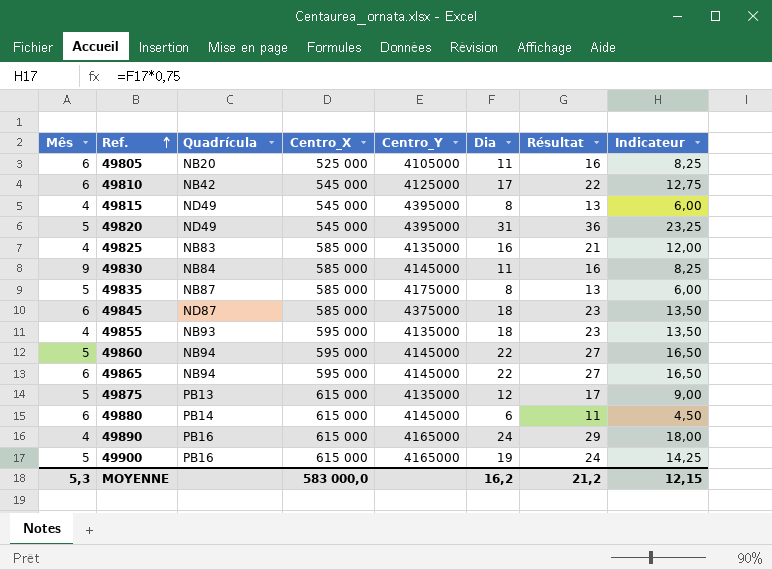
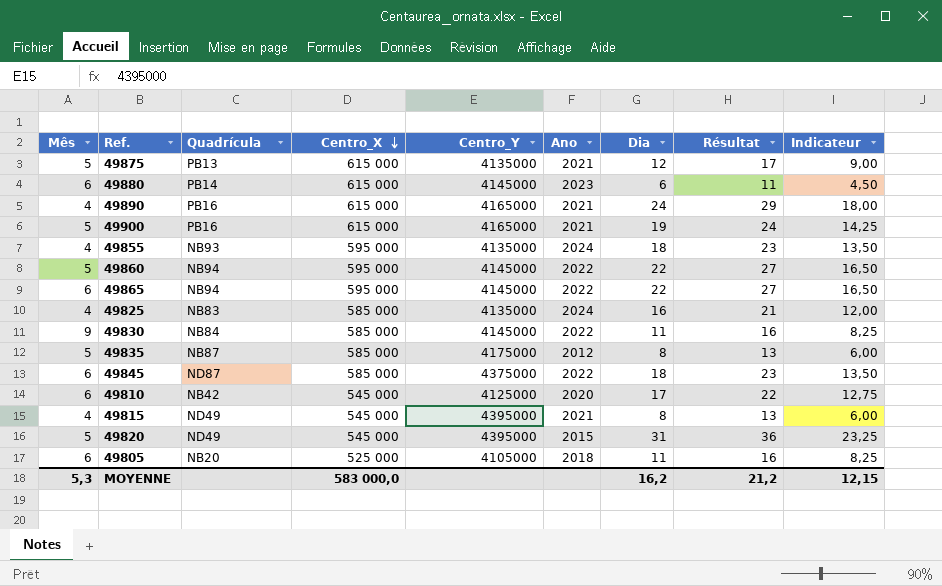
row order: Ref. ascending -> Centro_X descending
column Ano | position: none -> 6

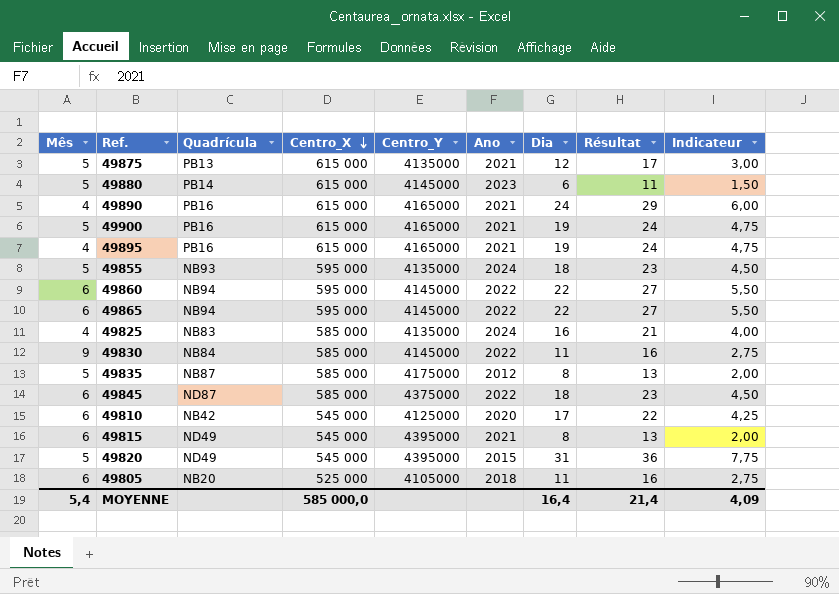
column Indicateur | formula: [Dia] * 0,75 -> [Dia] * 0,25
49880 | Mês: 6 -> 5
row 49895: none -> 4 | PB16 | 615 000 | 4165000 | 2021 | 19 | 24 | 4,75
49855 | Mês: 4 -> 5
49860 | Mês: 5 -> 6
49815 | Mês: 4 -> 6
MOYENNE | Mês: 5,3 -> 5,4
MOYENNE | Centro_X: 583 000,0 -> 585 000,0
MOYENNE | Dia: 16,2 -> 16,4
MOYENNE | Résultat: 21,2 -> 21,4
MOYENNE | Indicateur: 12,15 -> 4,09

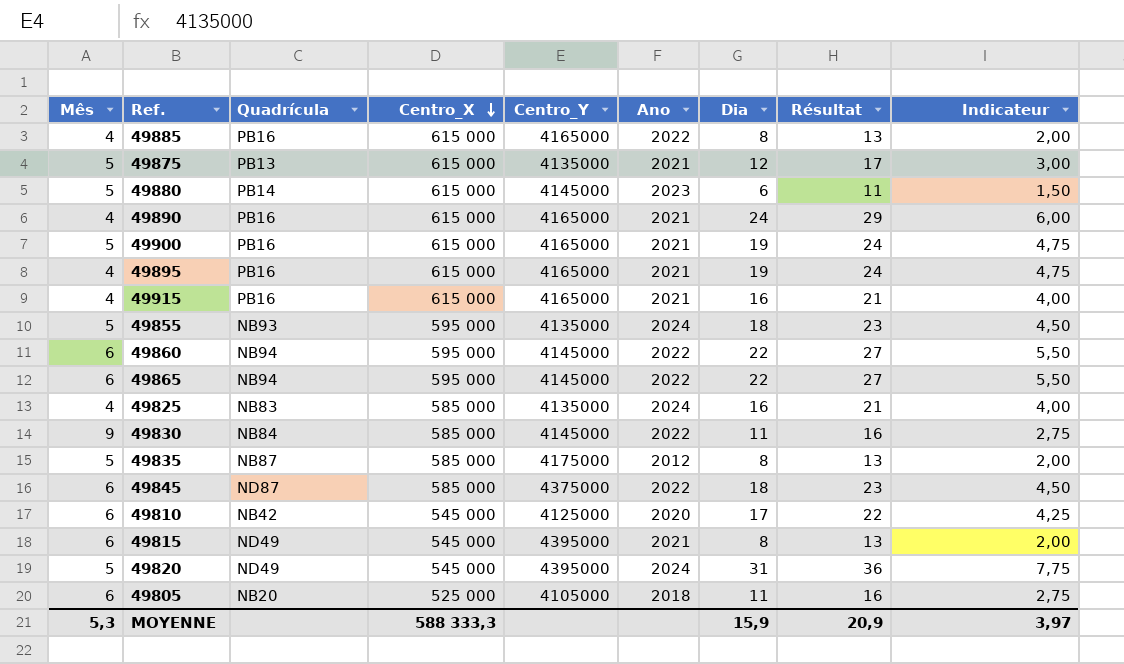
row 49885: none -> 4 | PB16 | 615 000 | 4165000 | 2022 | 8 | 13 | 2,00
row 49915: none -> 4 | PB16 | 615 000 | 4165000 | 2021 | 16 | 21 | 4,00
49820 | Ano: 2015 -> 2024
MOYENNE | Mês: 5,4 -> 5,3
MOYENNE | Centro_X: 585 000,0 -> 588 333,3
MOYENNE | Dia: 16,4 -> 15,9
MOYENNE | Résultat: 21,4 -> 20,9
MOYENNE | Indicateur: 4,09 -> 3,97

